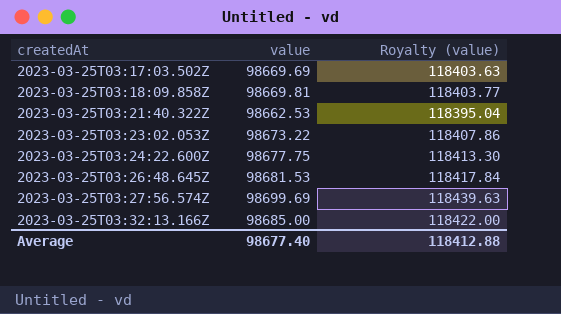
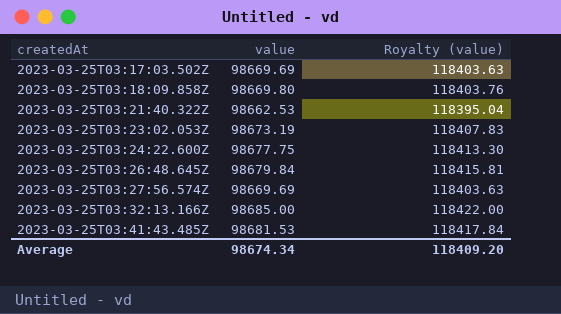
2023-03-25T03:18:09.858Z | value: 98669.81 -> 98669.80
2023-03-25T03:18:09.858Z | Royalty (value): 118403.77 -> 118403.76
2023-03-25T03:23:02.053Z | value: 98673.22 -> 98673.19
2023-03-25T03:23:02.053Z | Royalty (value): 118407.86 -> 118407.83
2023-03-25T03:26:48.645Z | value: 98681.53 -> 98679.84
2023-03-25T03:26:48.645Z | Royalty (value): 118417.84 -> 118415.81
2023-03-25T03:27:56.574Z | value: 98699.69 -> 98669.69
2023-03-25T03:27:56.574Z | Royalty (value): 118439.63 -> 118403.63
row 2023-03-25T03:41:43.485Z: none -> 98681.53 | 118417.84
Average | value: 98677.40 -> 98674.34
Average | Royalty (value): 118412.88 -> 118409.20

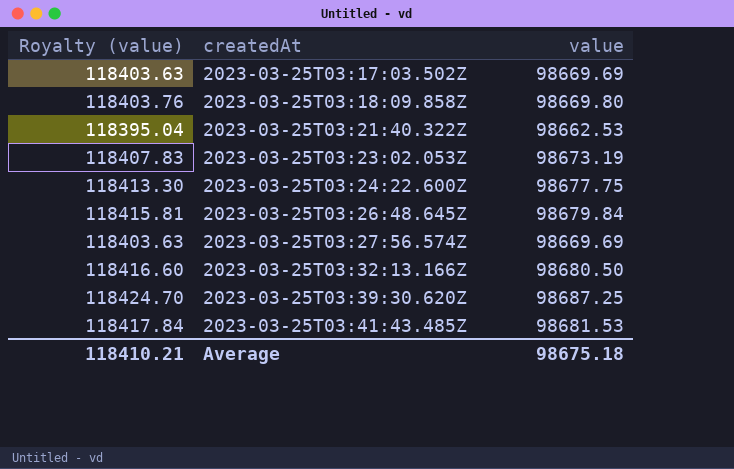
column Royalty (value) | position: 3 -> 1
2023-03-25T03:32:13.166Z | Royalty (value): 118422.00 -> 118416.60
2023-03-25T03:32:13.166Z | value: 98685.00 -> 98680.50
row 2023-03-25T03:39:30.620Z: none -> 118424.70 | 98687.25
Average | Royalty (value): 118409.20 -> 118410.21
Average | value: 98674.34 -> 98675.18

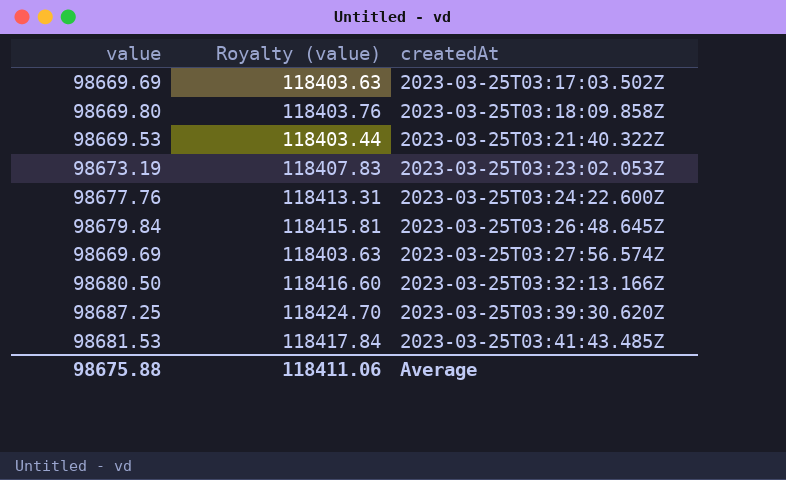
column value | position: 3 -> 1
2023-03-25T03:21:40.322Z | value: 98662.53 -> 98669.53
2023-03-25T03:21:40.322Z | Royalty (value): 118395.04 -> 118403.44
2023-03-25T03:24:22.600Z | value: 98677.75 -> 98677.76
2023-03-25T03:24:22.600Z | Royalty (value): 118413.30 -> 118413.31
Average | value: 98675.18 -> 98675.88
Average | Royalty (value): 118410.21 -> 118411.06

